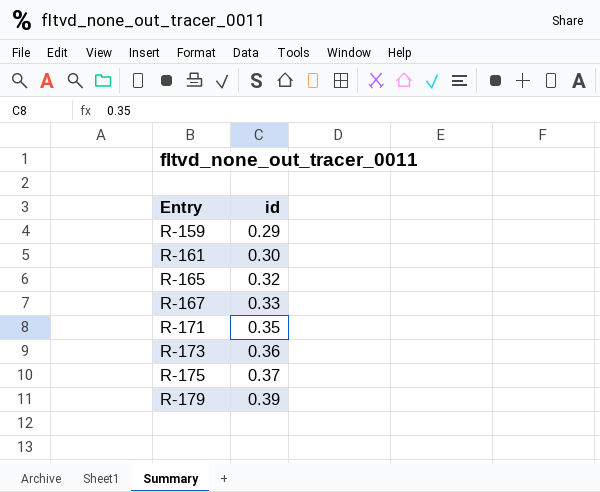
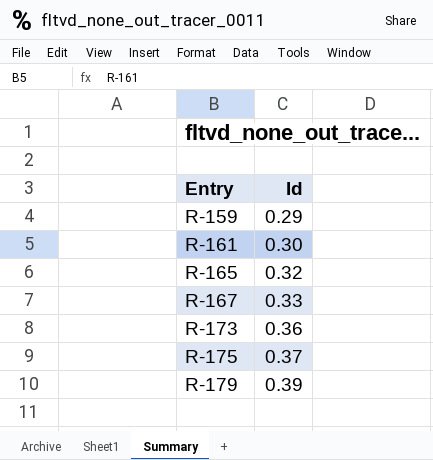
column name: id -> Id
row R-171: 0.35 -> none

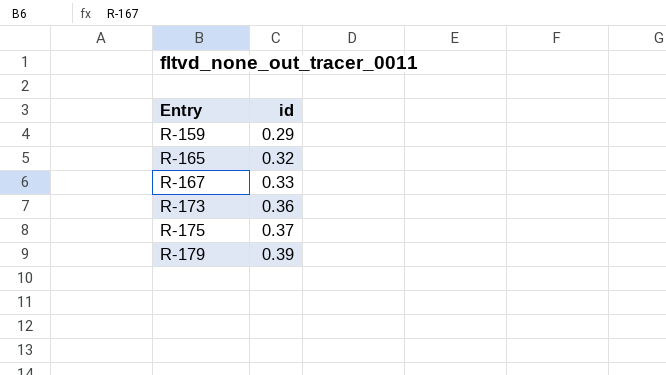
column name: Id -> id
row R-161: 0.30 -> none

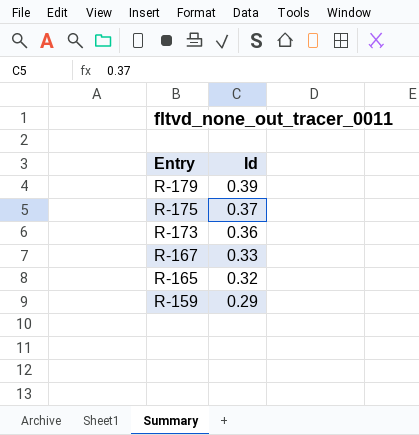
row order: Entry ascending -> Entry descending
column name: id -> Id

